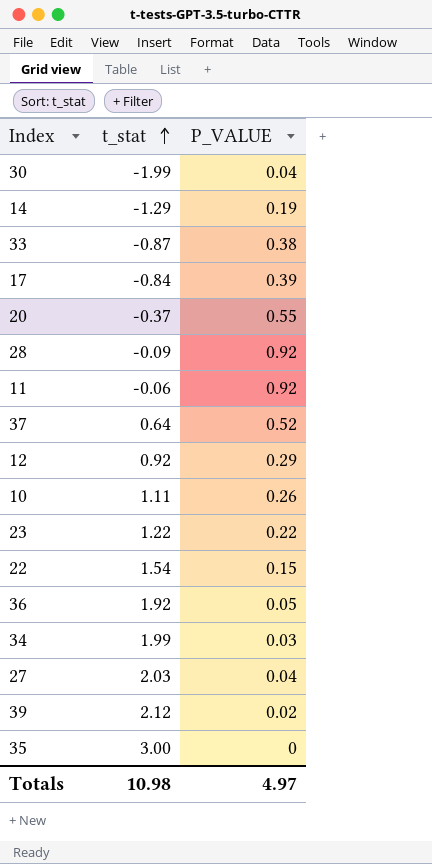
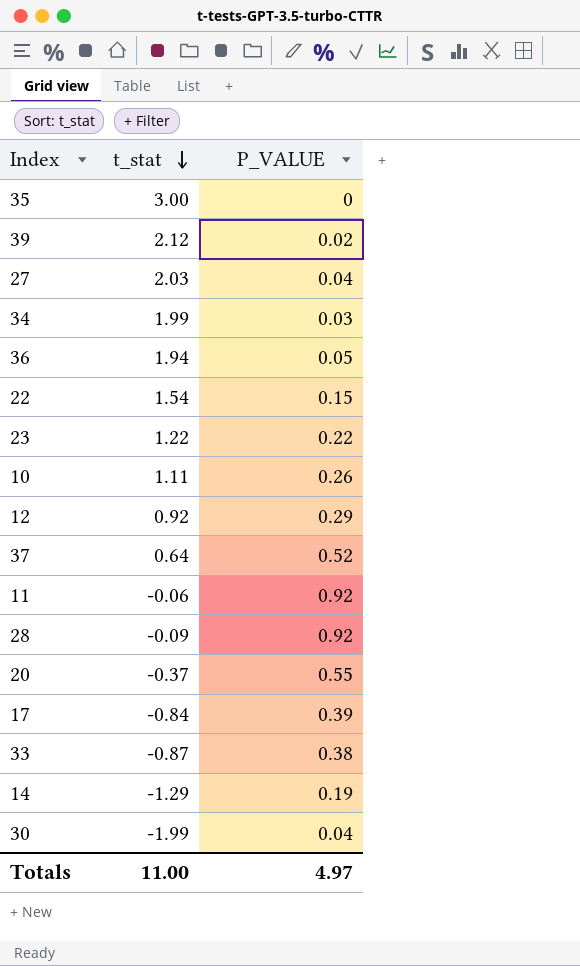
row order: t_stat ascending -> t_stat descending
36 | t_stat: 1.92 -> 1.94
Totals | t_stat: 10.98 -> 11.00

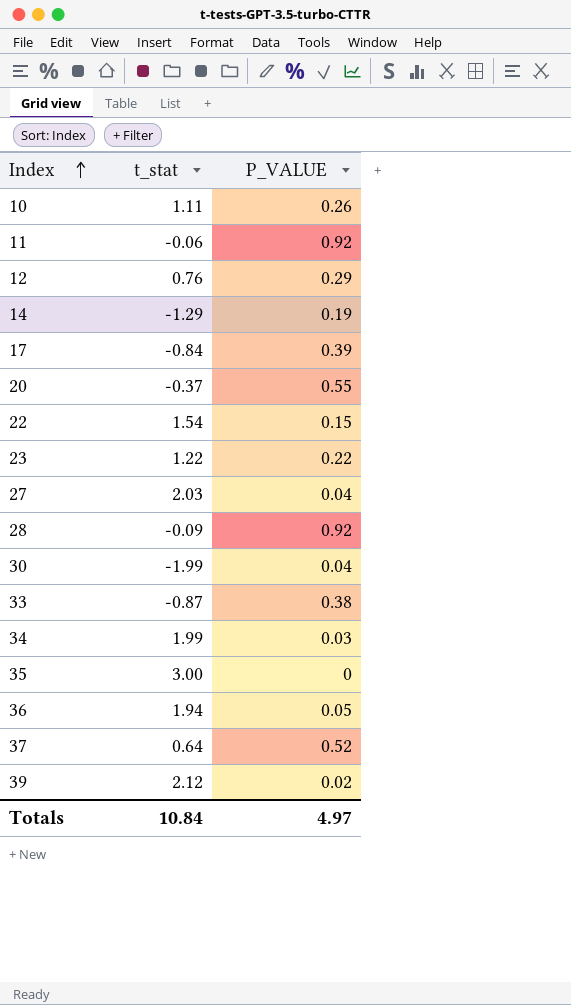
row order: t_stat descending -> Index ascending
12 | t_stat: 0.92 -> 0.76
Totals | t_stat: 11.00 -> 10.84

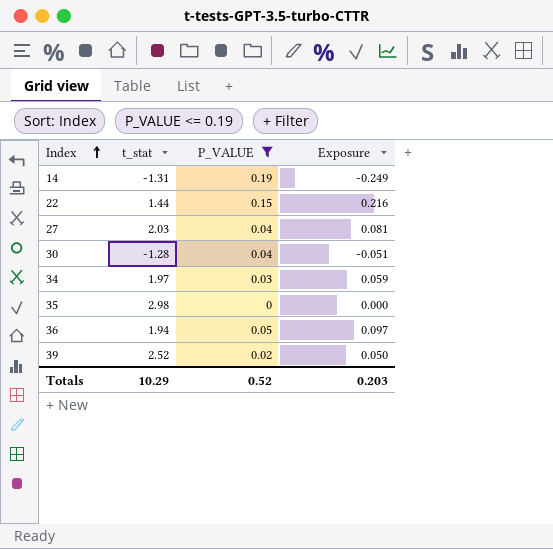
filter: none -> P_VALUE <= 0.19
column Exposure | formula: none -> [t_stat] * [P_VALUE]
14 | t_stat: -1.29 -> -1.31
22 | t_stat: 1.54 -> 1.44
30 | t_stat: -1.99 -> -1.28
34 | t_stat: 1.99 -> 1.97
35 | t_stat: 3.00 -> 2.98
39 | t_stat: 2.12 -> 2.52
Totals | t_stat: 10.84 -> 10.29
Totals | P_VALUE: 4.97 -> 0.52

